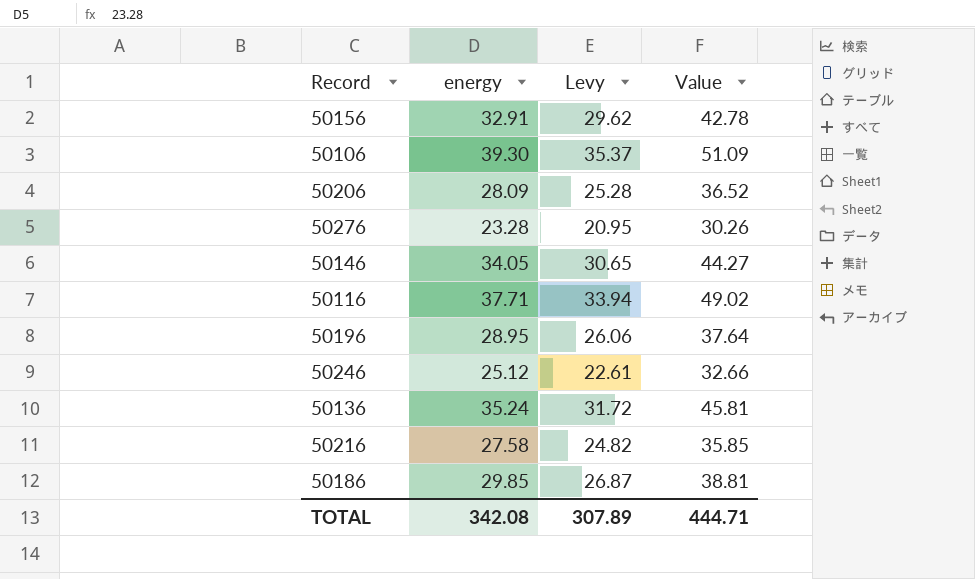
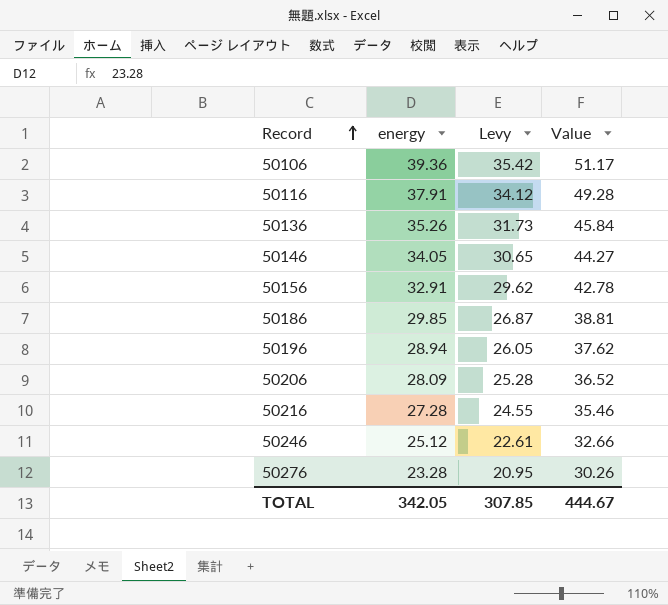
row order: none -> Record ascending
50106 | energy: 39.30 -> 39.36
50106 | Levy: 35.37 -> 35.42
50106 | Value: 51.09 -> 51.17
50116 | energy: 37.71 -> 37.91
50116 | Levy: 33.94 -> 34.12
50116 | Value: 49.02 -> 49.28
50136 | energy: 35.24 -> 35.26
50136 | Levy: 31.72 -> 31.73
50136 | Value: 45.81 -> 45.84
50196 | energy: 28.95 -> 28.94
50196 | Levy: 26.06 -> 26.05
50196 | Value: 37.64 -> 37.62
50216 | energy: 27.58 -> 27.28
50216 | Levy: 24.82 -> 24.55
50216 | Value: 35.85 -> 35.46
TOTAL | energy: 342.08 -> 342.05
TOTAL | Levy: 307.89 -> 307.85
TOTAL | Value: 444.71 -> 444.67

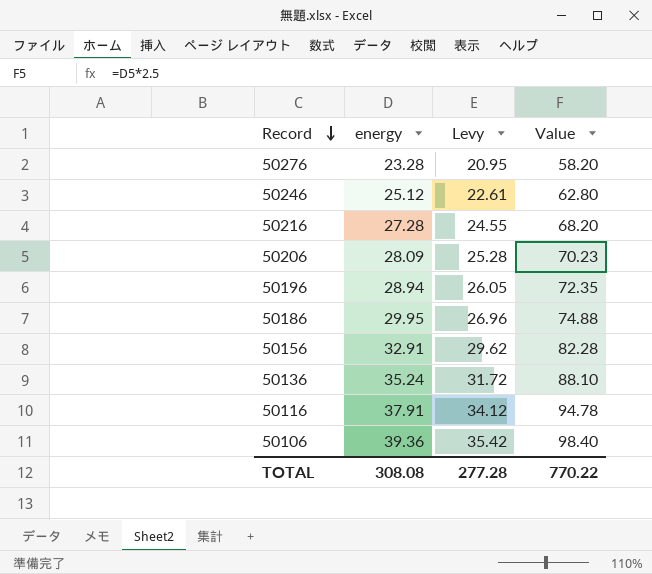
row order: Record ascending -> Record descending
column Value | formula: [energy] * 1.3 -> [energy] * 2.5
row 50146: 34.05 | 30.65 | 44.27 -> none
50186 | energy: 29.85 -> 29.95
50186 | Levy: 26.87 -> 26.96
50136 | energy: 35.26 -> 35.24
50136 | Levy: 31.73 -> 31.72
TOTAL | energy: 342.05 -> 308.08
TOTAL | Levy: 307.85 -> 277.28
TOTAL | Value: 444.67 -> 770.22

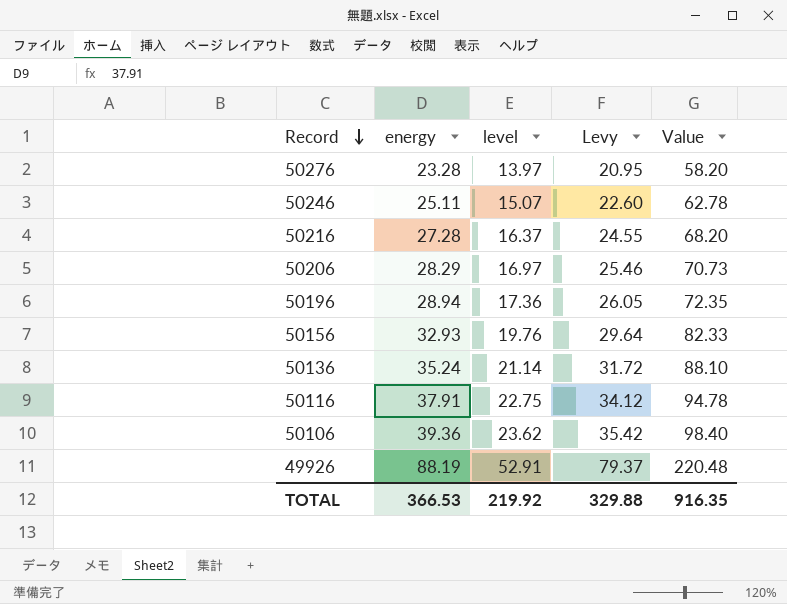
column level | formula: none -> [energy] * 0.6
row 50186: 29.95 | 26.96 | 74.88 -> none
50246 | energy: 25.12 -> 25.11
50246 | Levy: 22.61 -> 22.60
50246 | Value: 62.80 -> 62.78
50206 | energy: 28.09 -> 28.29
50206 | Levy: 25.28 -> 25.46
50206 | Value: 70.23 -> 70.73
50156 | energy: 32.91 -> 32.93
50156 | Levy: 29.62 -> 29.64
50156 | Value: 82.28 -> 82.33
row 49926: none -> 88.19 | 52.91 | 79.37 | 220.48
TOTAL | energy: 308.08 -> 366.53
TOTAL | Levy: 277.28 -> 329.88
TOTAL | Value: 770.22 -> 916.35

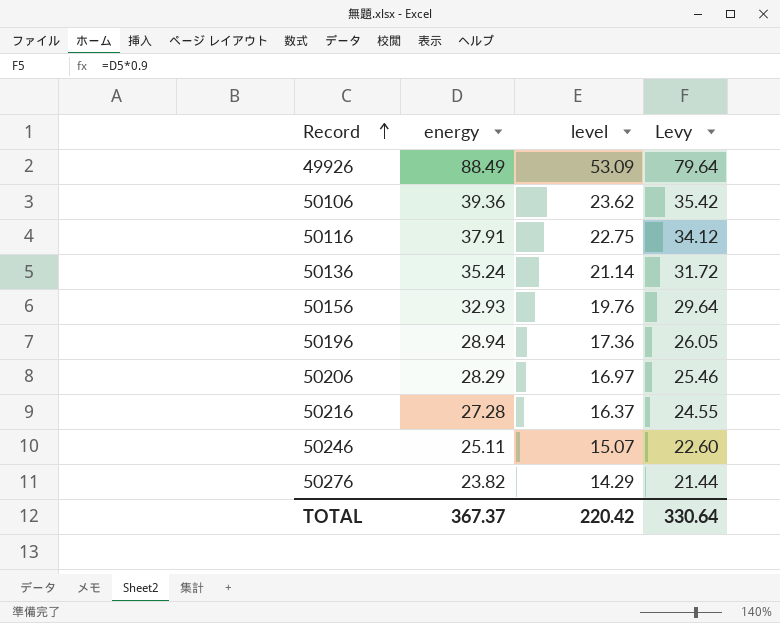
row order: Record descending -> Record ascending
column Value | formula: [energy] * 2.5 -> none
49926 | energy: 88.19 -> 88.49
49926 | level: 52.91 -> 53.09
49926 | Levy: 79.37 -> 79.64
50276 | energy: 23.28 -> 23.82
50276 | level: 13.97 -> 14.29
50276 | Levy: 20.95 -> 21.44
TOTAL | energy: 366.53 -> 367.37
TOTAL | level: 219.92 -> 220.42
TOTAL | Levy: 329.88 -> 330.64

